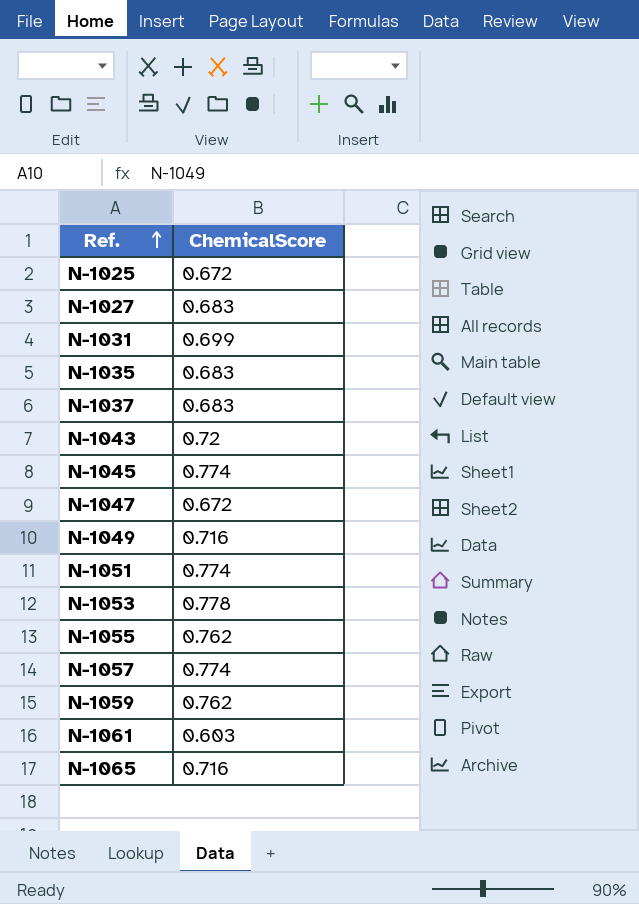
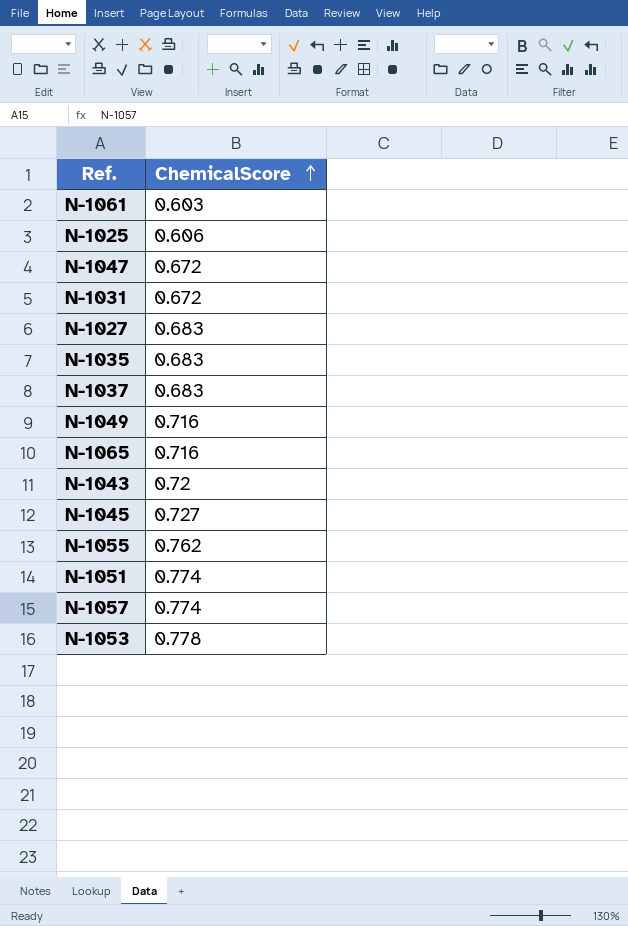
row order: Ref. ascending -> ChemicalScore ascending
row N-1059: 0.762 -> none
N-1025 | ChemicalScore: 0.672 -> 0.606
N-1031 | ChemicalScore: 0.699 -> 0.672
N-1045 | ChemicalScore: 0.774 -> 0.727

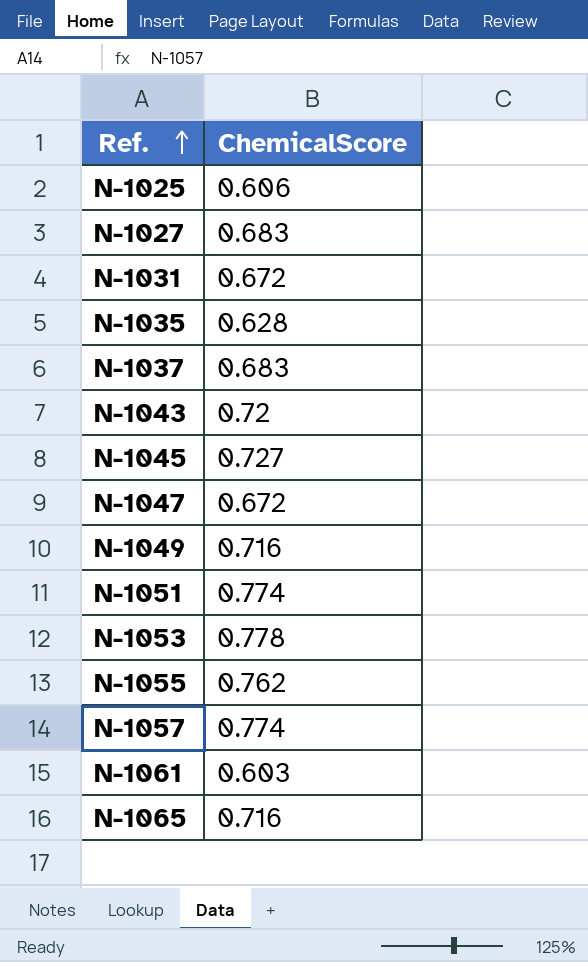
row order: ChemicalScore ascending -> Ref. ascending
N-1035 | ChemicalScore: 0.683 -> 0.628

